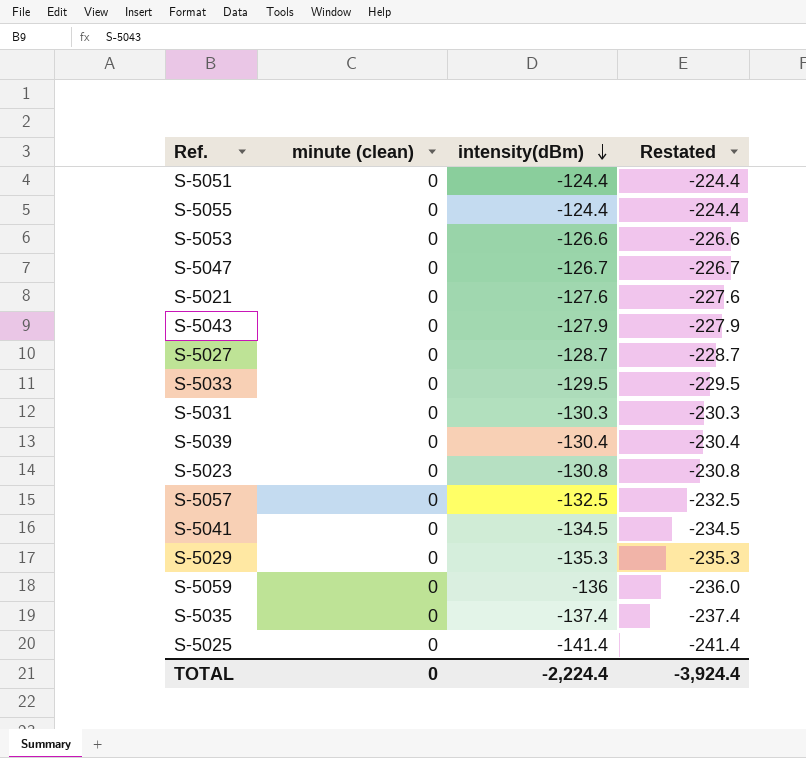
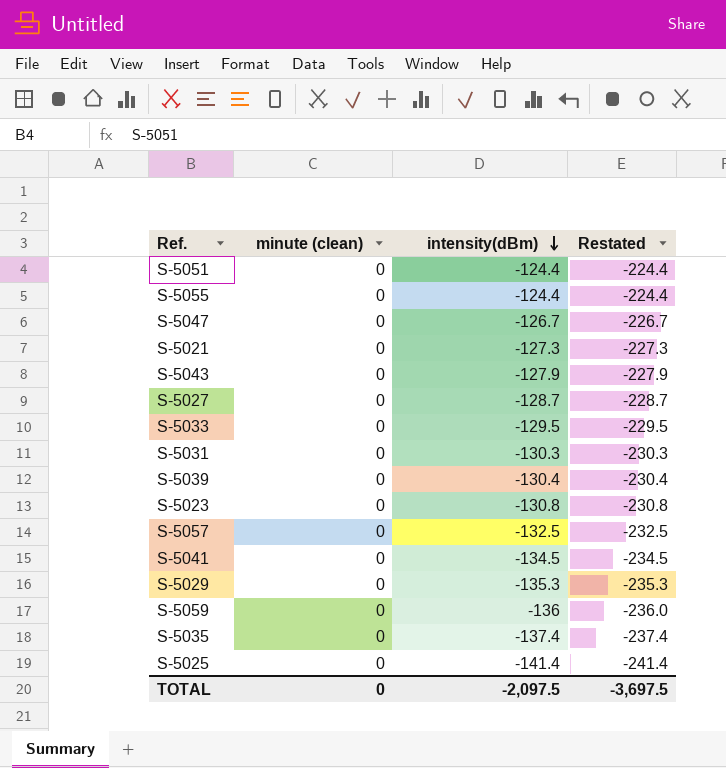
row S-5053: 0 | -126.6 | -226.6 -> none
S-5021 | intensity(dBm): -127.6 -> -127.3
S-5021 | Restated: -227.6 -> -227.3
TOTAL | intensity(dBm): -2,224.4 -> -2,097.5
TOTAL | Restated: -3,924.4 -> -3,697.5

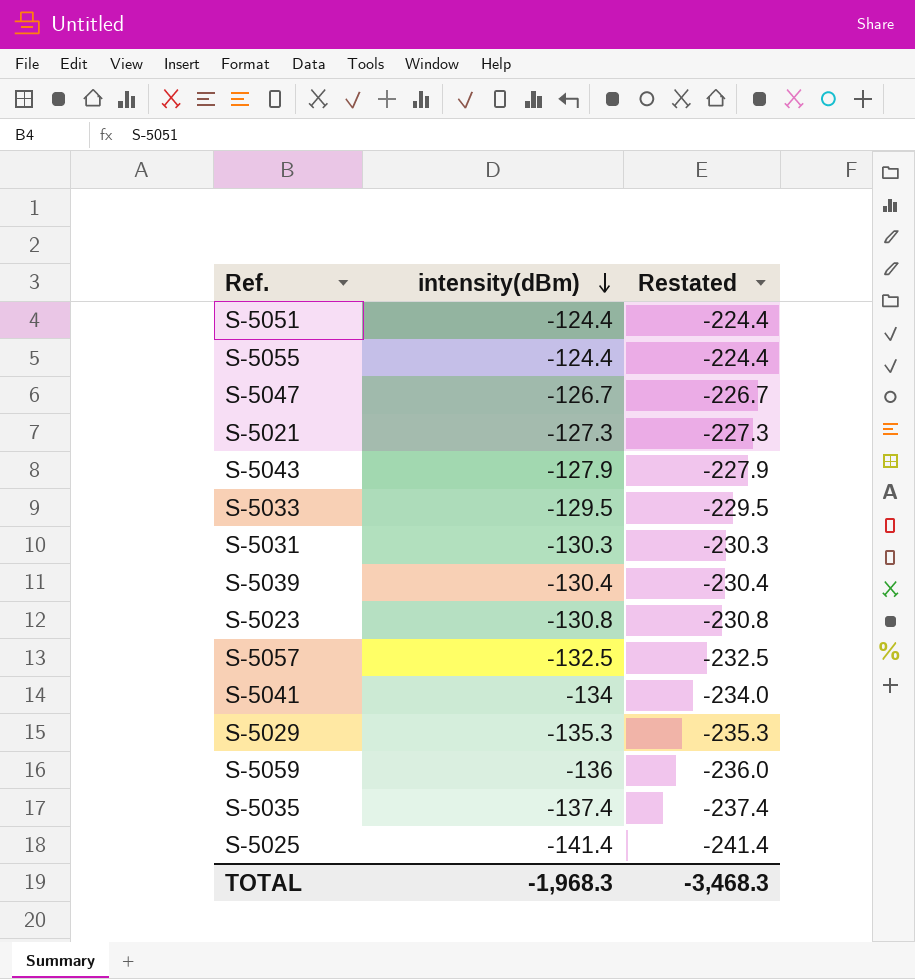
column minute (clean) | position: 2 -> none
row S-5027: 0 | -128.7 | -228.7 -> none
S-5041 | intensity(dBm): -134.5 -> -134
S-5041 | Restated: -234.5 -> -234.0
TOTAL | intensity(dBm): -2,097.5 -> -1,968.3
TOTAL | Restated: -3,697.5 -> -3,468.3

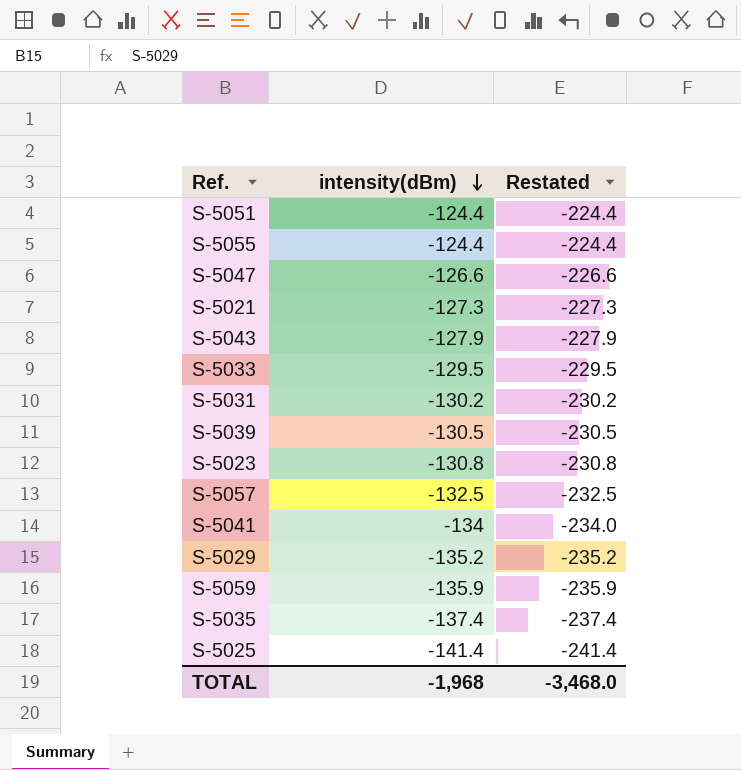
S-5047 | intensity(dBm): -126.7 -> -126.6
S-5047 | Restated: -226.7 -> -226.6
S-5031 | intensity(dBm): -130.3 -> -130.2
S-5031 | Restated: -230.3 -> -230.2
S-5039 | intensity(dBm): -130.4 -> -130.5
S-5039 | Restated: -230.4 -> -230.5
S-5029 | intensity(dBm): -135.3 -> -135.2
S-5029 | Restated: -235.3 -> -235.2
S-5059 | intensity(dBm): -136 -> -135.9
S-5059 | Restated: -236.0 -> -235.9
TOTAL | intensity(dBm): -1,968.3 -> -1,968
TOTAL | Restated: -3,468.3 -> -3,468.0

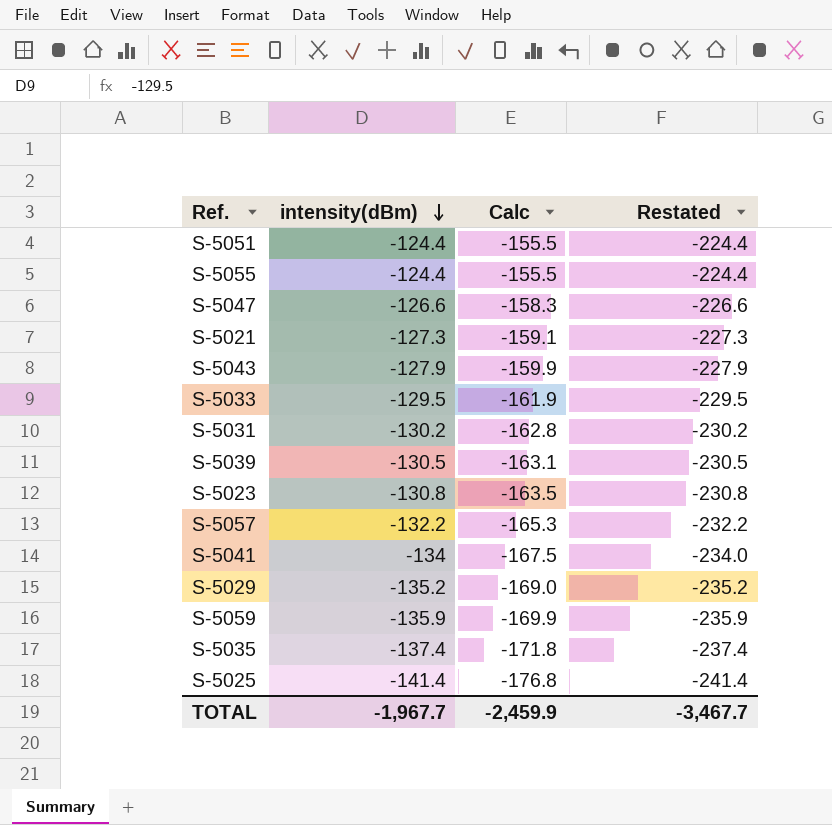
column Calc | formula: none -> [intensity(dBm)] * 1.25
S-5057 | intensity(dBm): -132.5 -> -132.2
S-5057 | Restated: -232.5 -> -232.2
TOTAL | intensity(dBm): -1,968 -> -1,967.7
TOTAL | Restated: -3,468.0 -> -3,467.7

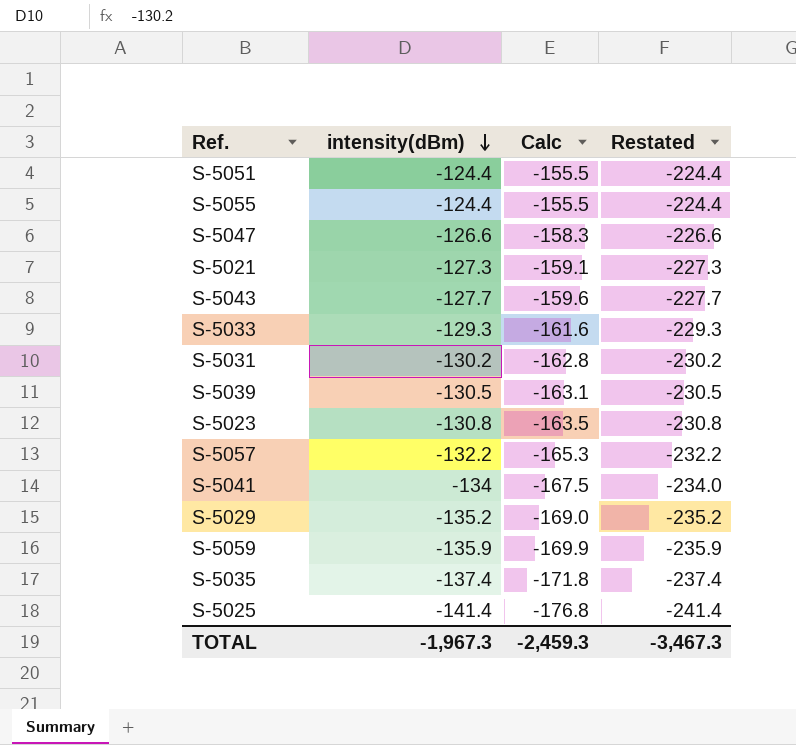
S-5043 | intensity(dBm): -127.9 -> -127.7
S-5043 | Calc: -159.9 -> -159.6
S-5043 | Restated: -227.9 -> -227.7
S-5033 | intensity(dBm): -129.5 -> -129.3
S-5033 | Calc: -161.9 -> -161.6
S-5033 | Restated: -229.5 -> -229.3
TOTAL | intensity(dBm): -1,967.7 -> -1,967.3
TOTAL | Calc: -2,459.9 -> -2,459.3
TOTAL | Restated: -3,467.7 -> -3,467.3

